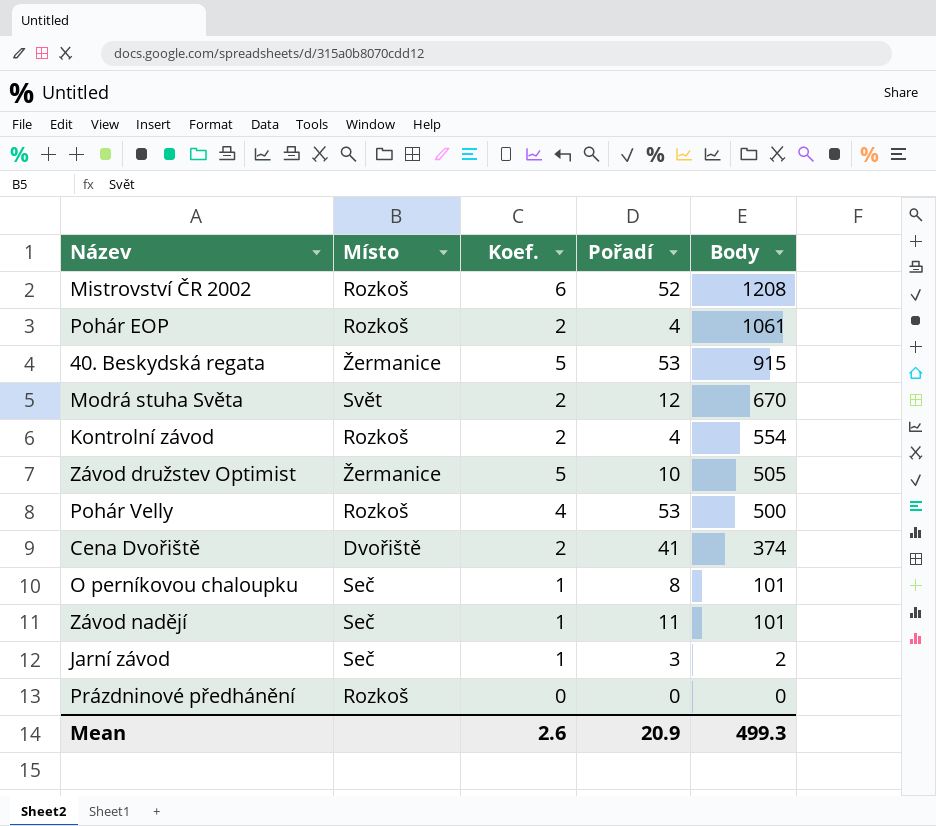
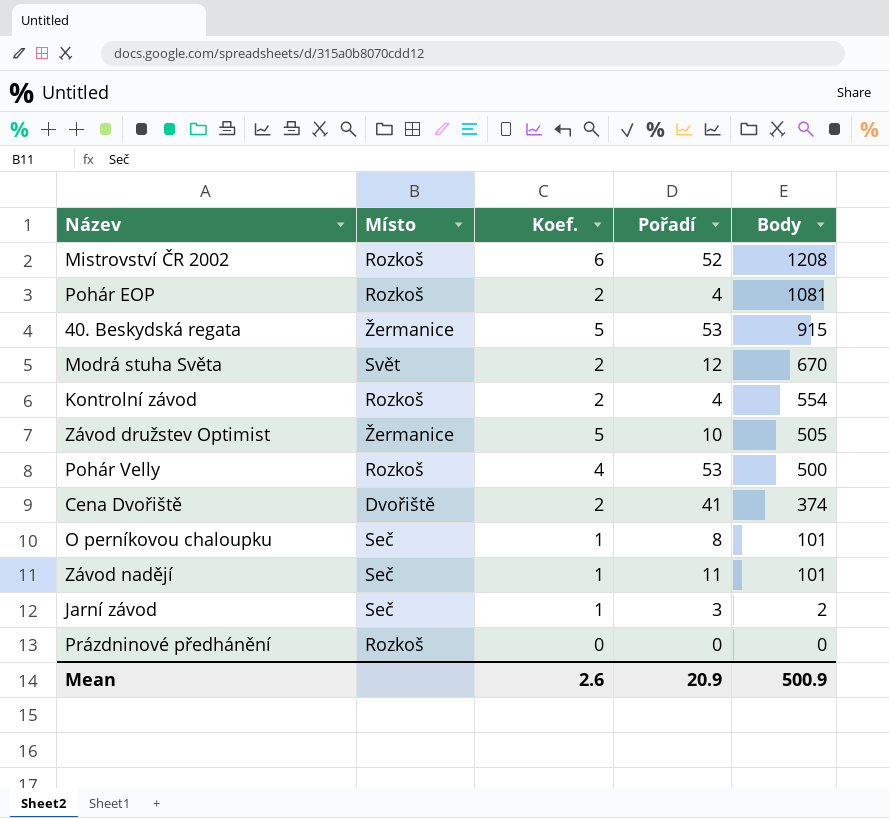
Pohár EOP | Body: 1061 -> 1081
Mean | Body: 499.3 -> 500.9

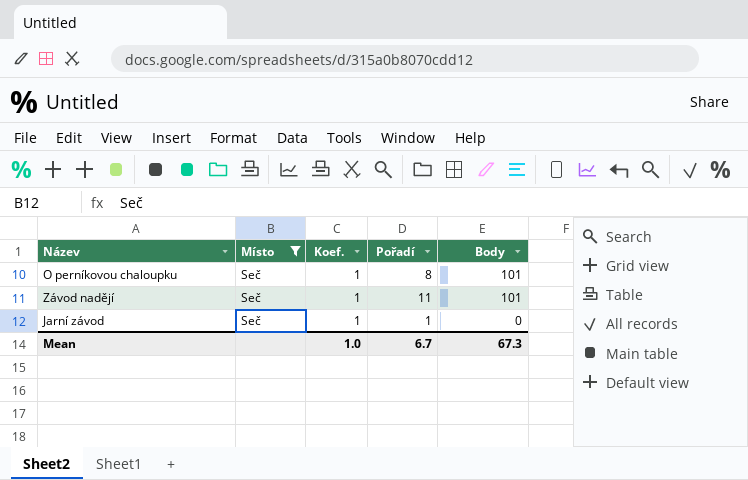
filter: none -> Místo = Seč
Jarní závod | Pořadí: 3 -> 1
Jarní závod | Body: 2 -> 0
Mean | Koef.: 2.6 -> 1.0
Mean | Pořadí: 20.9 -> 6.7
Mean | Body: 500.9 -> 67.3

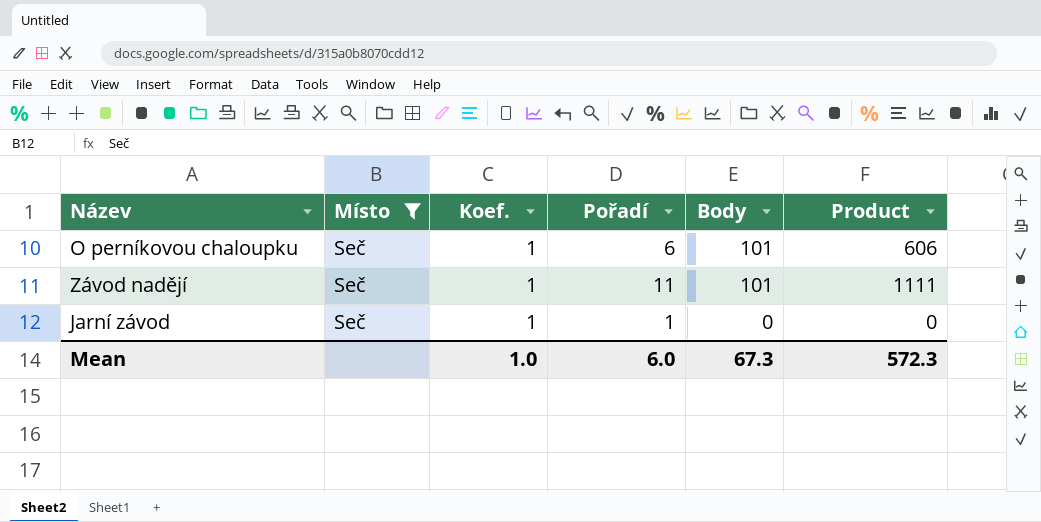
column Product | formula: none -> [Pořadí] * [Body]
O perníkovou chaloupku | Pořadí: 8 -> 6
Mean | Pořadí: 6.7 -> 6.0

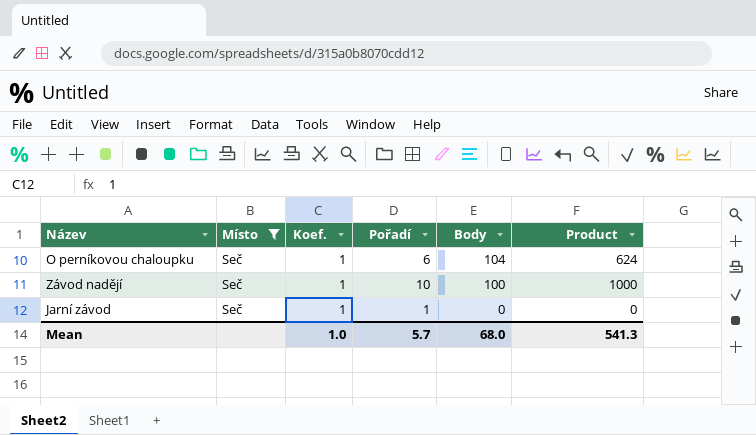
O perníkovou chaloupku | Body: 101 -> 104
O perníkovou chaloupku | Product: 606 -> 624
Závod nadějí | Pořadí: 11 -> 10
Závod nadějí | Body: 101 -> 100
Závod nadějí | Product: 1111 -> 1000
Mean | Pořadí: 6.0 -> 5.7
Mean | Body: 67.3 -> 68.0
Mean | Product: 572.3 -> 541.3

